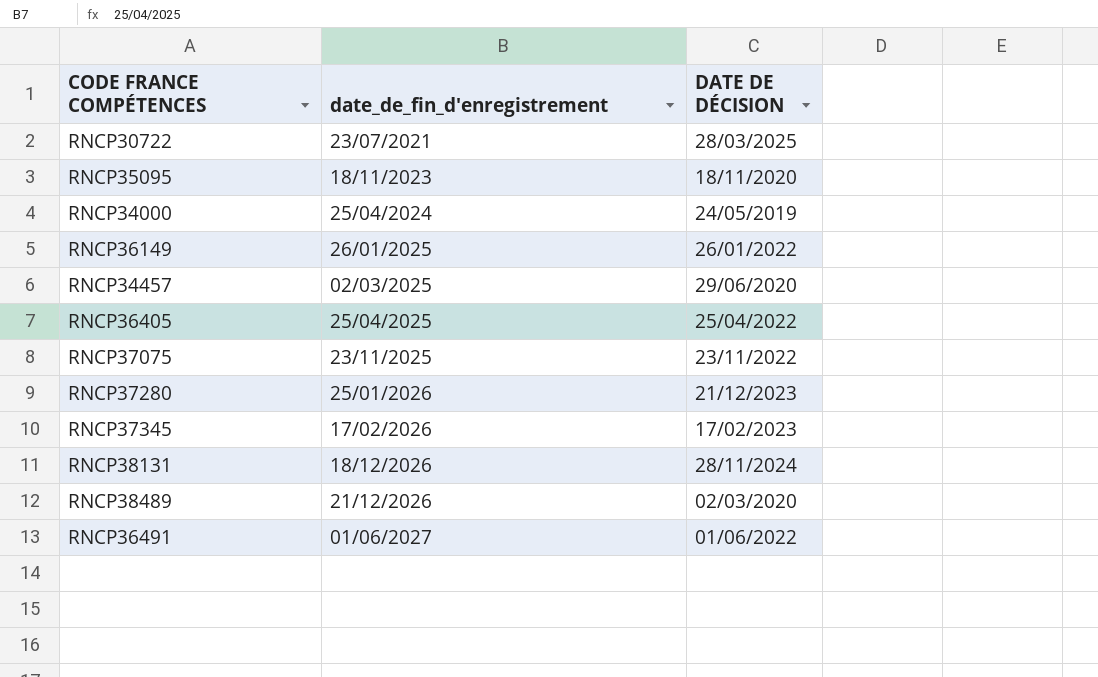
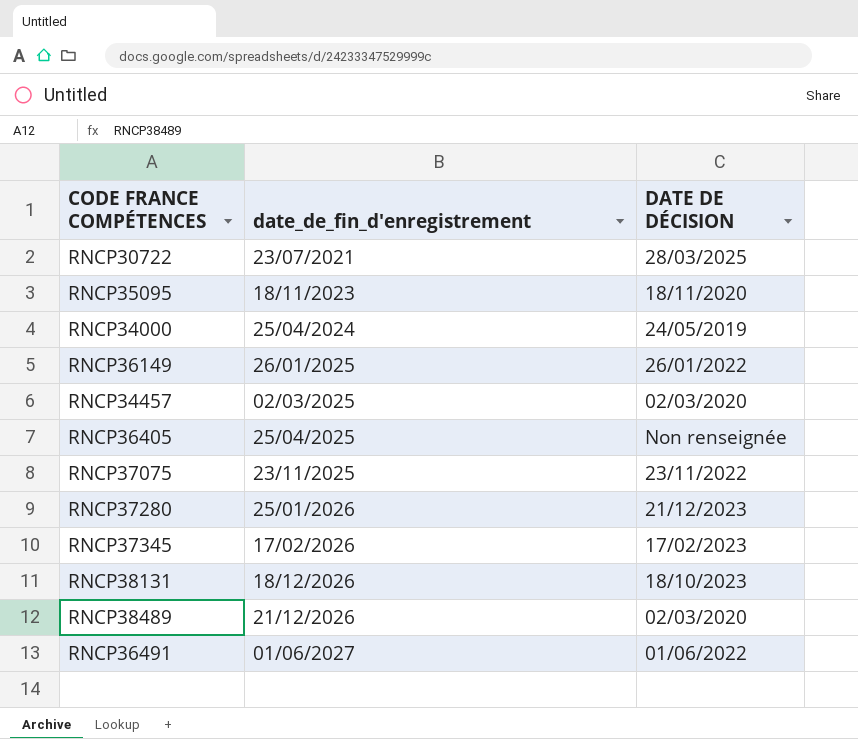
RNCP34457 | DATE DE DÉCISION: 29/06/2020 -> 02/03/2020
RNCP36405 | DATE DE DÉCISION: 25/04/2022 -> Non renseignée
RNCP38131 | DATE DE DÉCISION: 28/11/2024 -> 18/10/2023

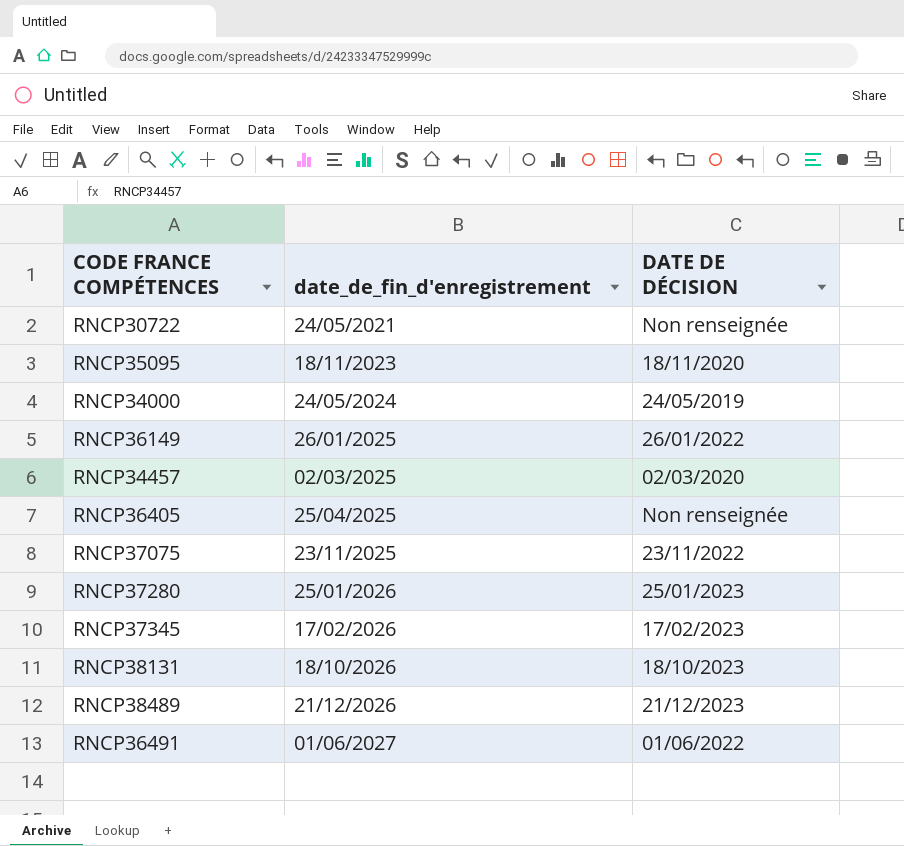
RNCP30722 | date_de_fin_d'enregistrement: 23/07/2021 -> 24/05/2021
RNCP30722 | DATE DE DÉCISION: 28/03/2025 -> Non renseignée
RNCP34000 | date_de_fin_d'enregistrement: 25/04/2024 -> 24/05/2024
RNCP37280 | DATE DE DÉCISION: 21/12/2023 -> 25/01/2023
RNCP38131 | date_de_fin_d'enregistrement: 18/12/2026 -> 18/10/2026
RNCP38489 | DATE DE DÉCISION: 02/03/2020 -> 21/12/2023

